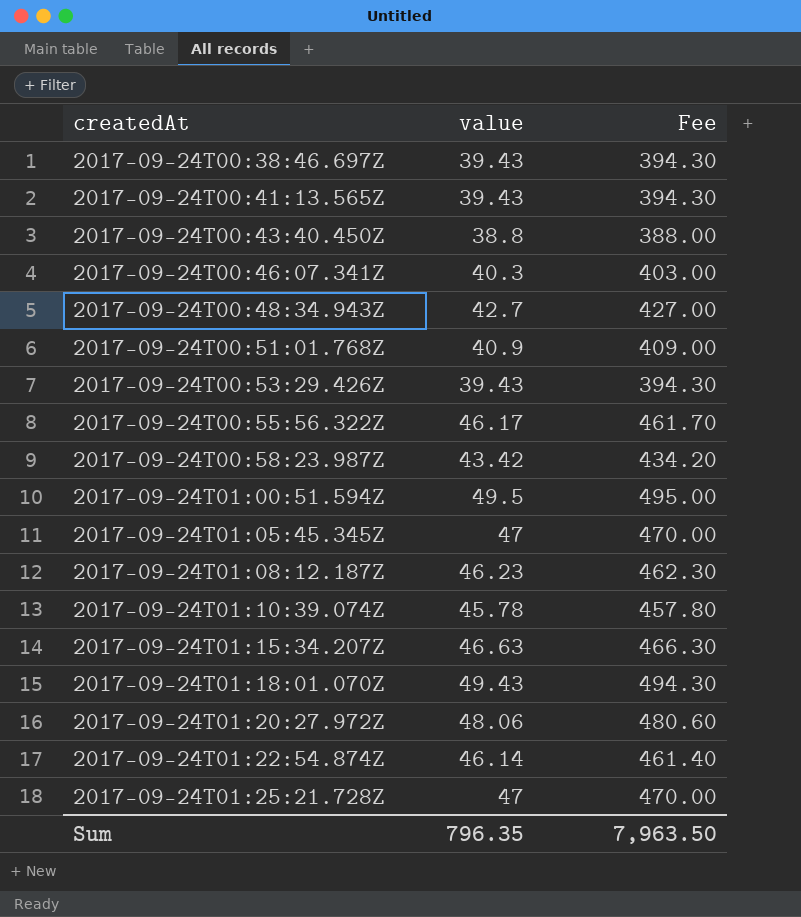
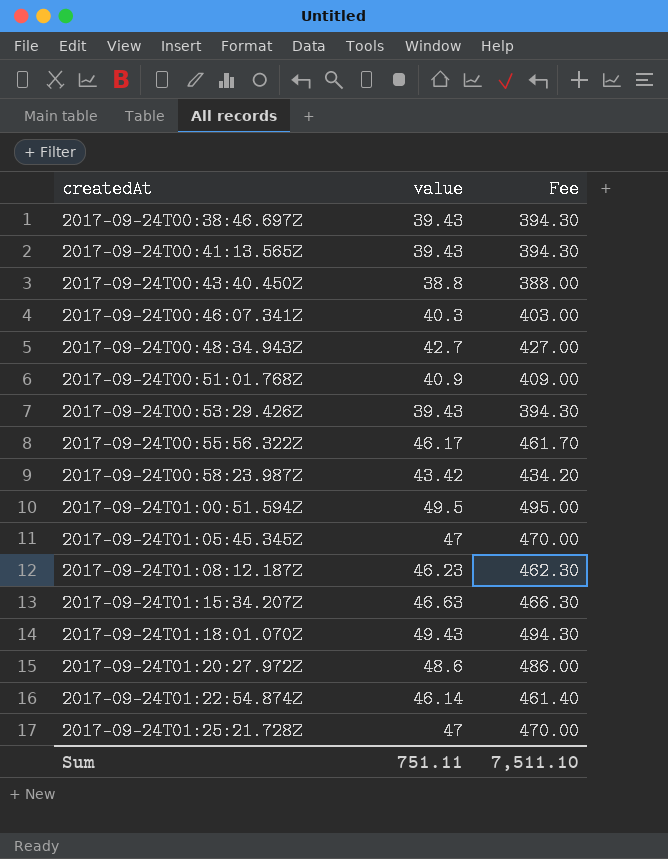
row 2017-09-24T01:10:39.074Z: 45.78 | 457.80 -> none
2017-09-24T01:20:27.972Z | value: 48.06 -> 48.6
2017-09-24T01:20:27.972Z | Fee: 480.60 -> 486.00
Sum | value: 796.35 -> 751.11
Sum | Fee: 7,963.50 -> 7,511.10

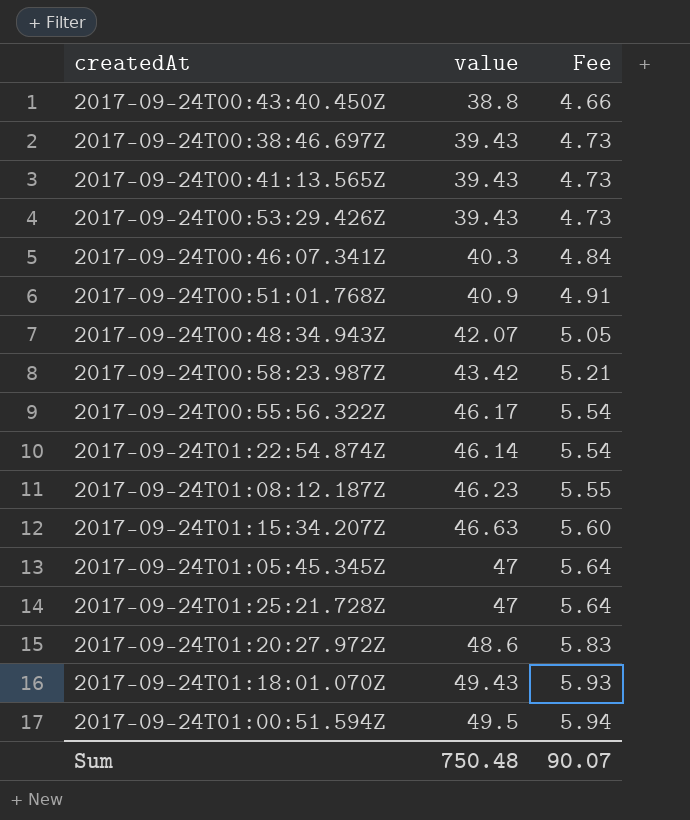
row order: createdAt ascending -> Fee ascending
column Fee | formula: [value] * 10 -> [value] * 0.12
2017-09-24T00:48:34.943Z | value: 42.7 -> 42.07
Sum | value: 751.11 -> 750.48
Sum | Fee: 7,511.10 -> 90.07

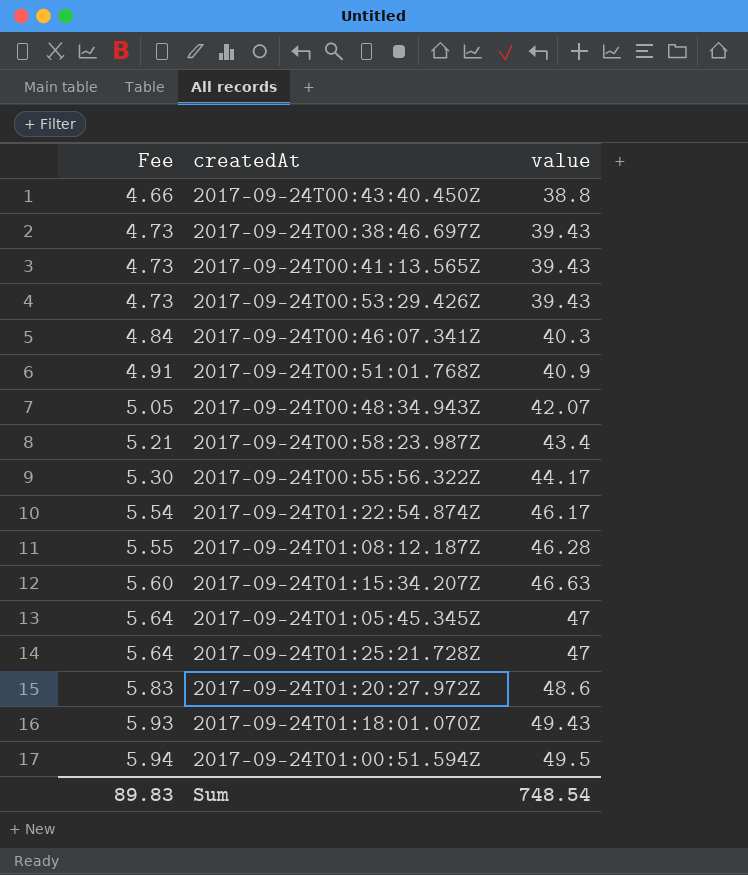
column Fee | position: 3 -> 1
2017-09-24T00:58:23.987Z | value: 43.42 -> 43.4
2017-09-24T00:55:56.322Z | Fee: 5.54 -> 5.30
2017-09-24T00:55:56.322Z | value: 46.17 -> 44.17
2017-09-24T01:22:54.874Z | value: 46.14 -> 46.17
2017-09-24T01:08:12.187Z | value: 46.23 -> 46.28
Sum | Fee: 90.07 -> 89.83
Sum | value: 750.48 -> 748.54

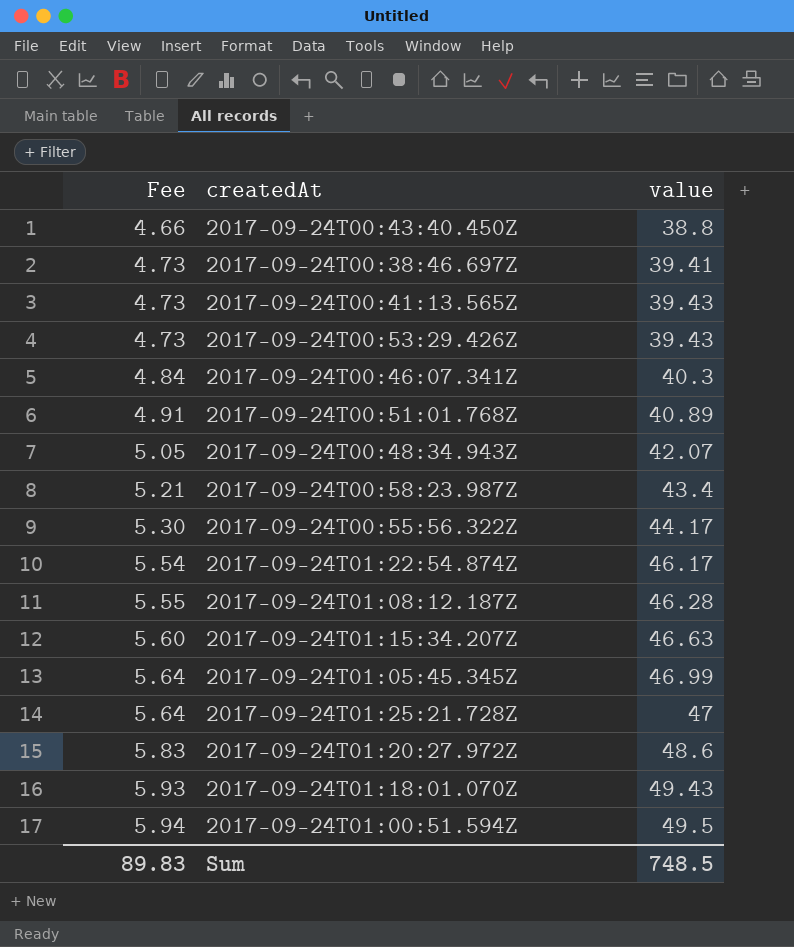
2017-09-24T00:38:46.697Z | value: 39.43 -> 39.41
2017-09-24T00:51:01.768Z | value: 40.9 -> 40.89
2017-09-24T01:05:45.345Z | value: 47 -> 46.99
Sum | value: 748.54 -> 748.5

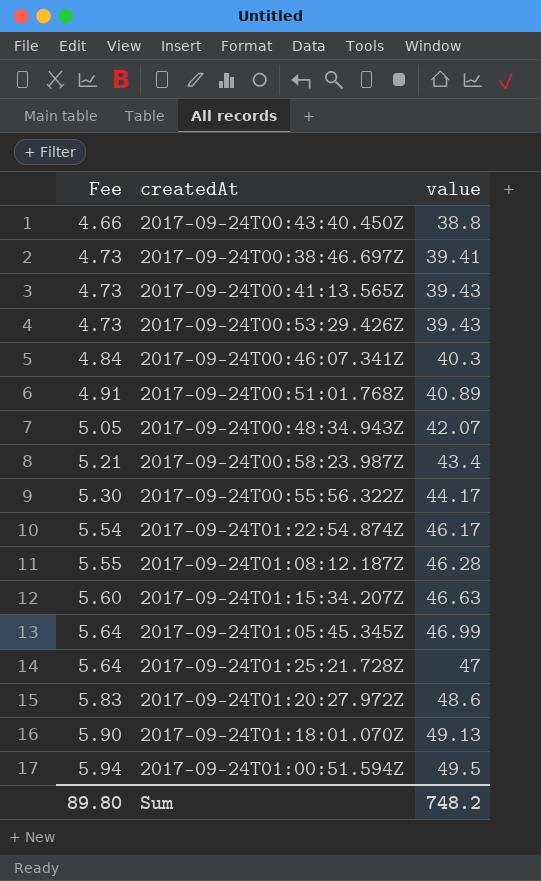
2017-09-24T01:18:01.070Z | Fee: 5.93 -> 5.90
2017-09-24T01:18:01.070Z | value: 49.43 -> 49.13
Sum | Fee: 89.83 -> 89.80
Sum | value: 748.5 -> 748.2

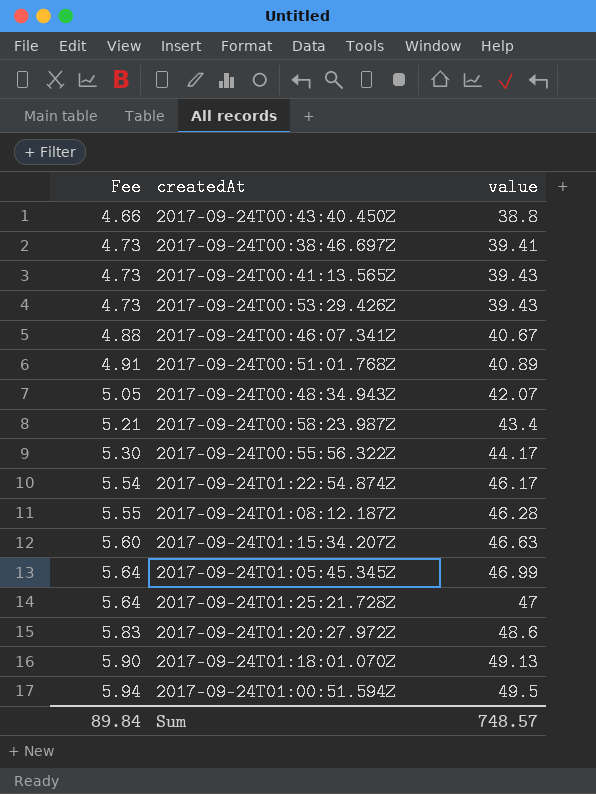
2017-09-24T00:46:07.341Z | Fee: 4.84 -> 4.88
2017-09-24T00:46:07.341Z | value: 40.3 -> 40.67
Sum | Fee: 89.80 -> 89.84
Sum | value: 748.2 -> 748.57

